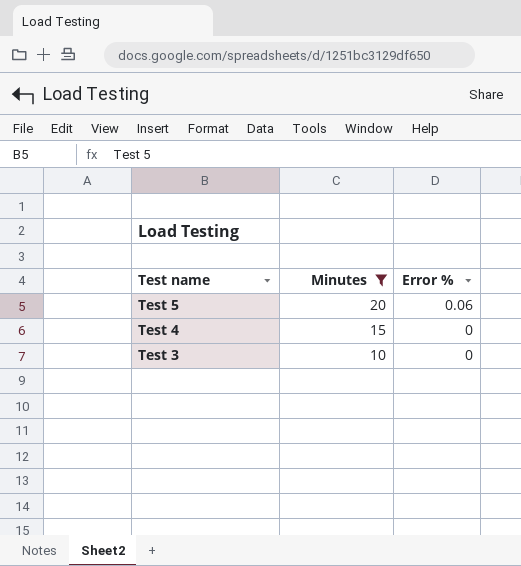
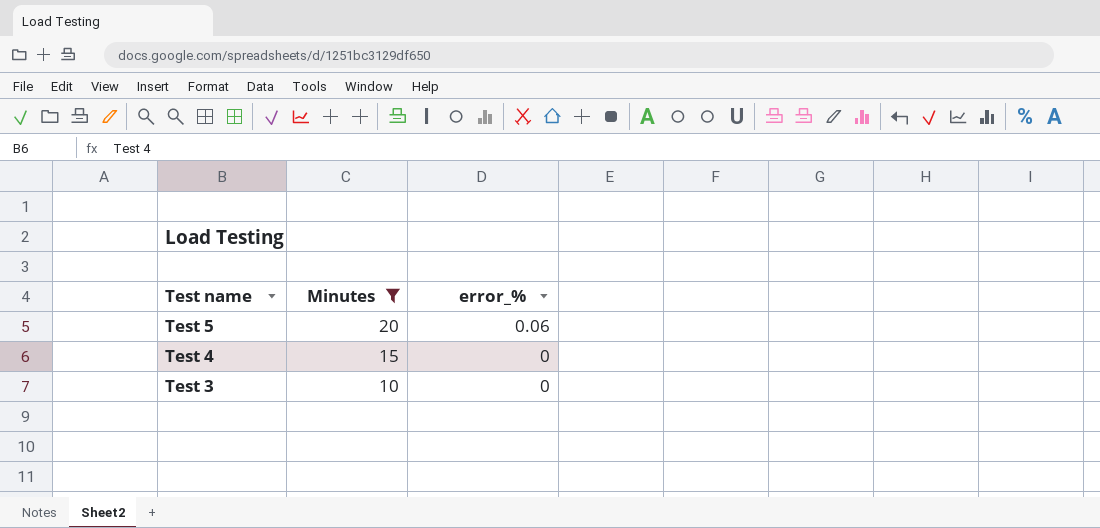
column name: Error % -> error_%

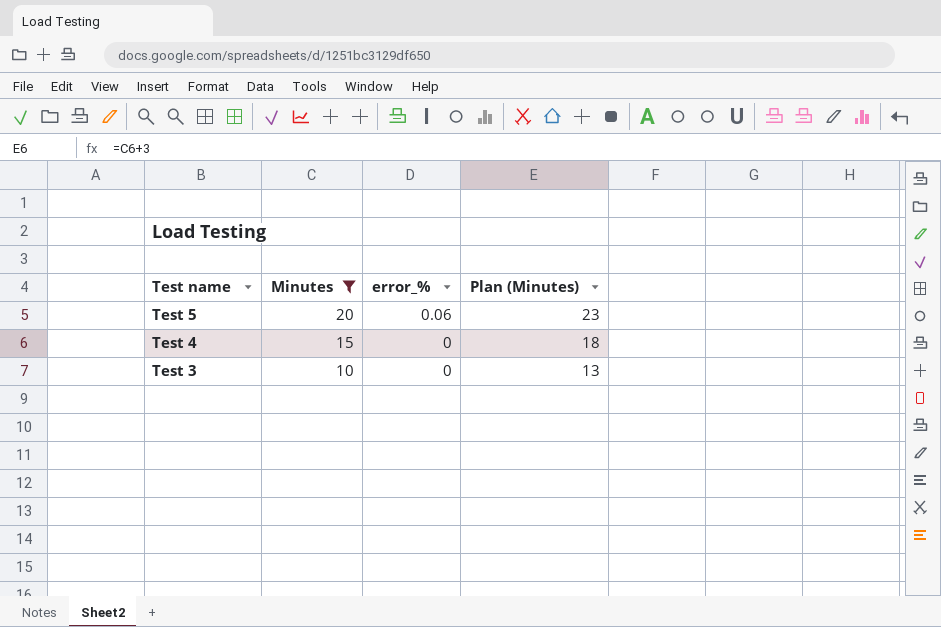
column Plan (Minutes) | formula: none -> [Minutes] + 3

